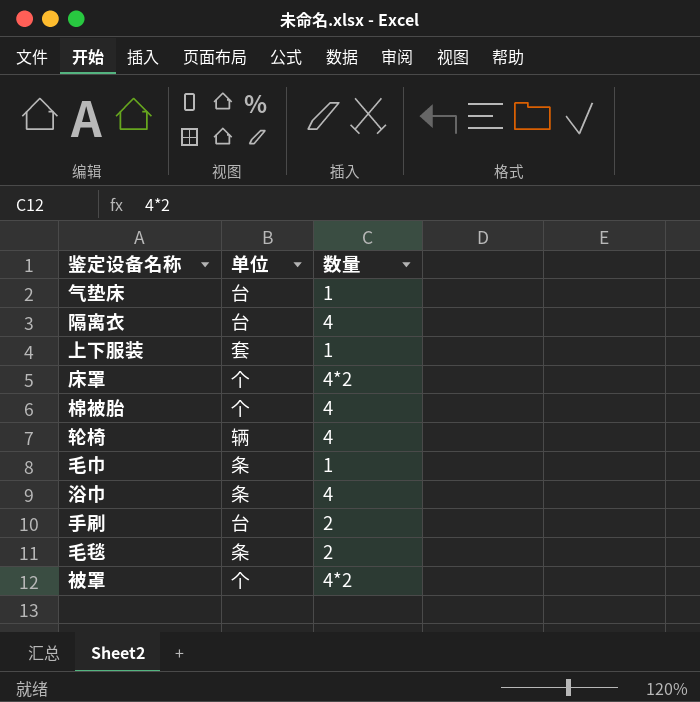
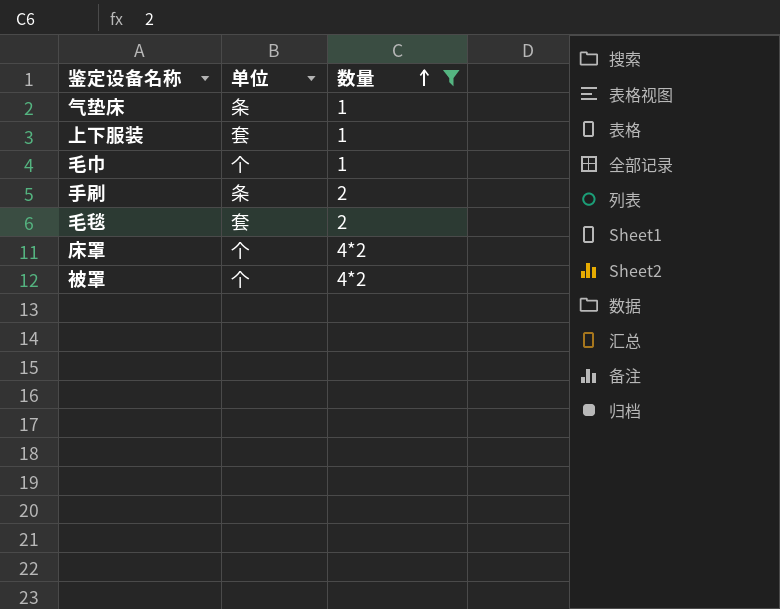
filter: none -> 数量 != 4
row order: none -> 数量 ascending
气垫床 | 单位: 台 -> 条
毛巾 | 单位: 条 -> 个
手刷 | 单位: 台 -> 条
毛毯 | 单位: 条 -> 套

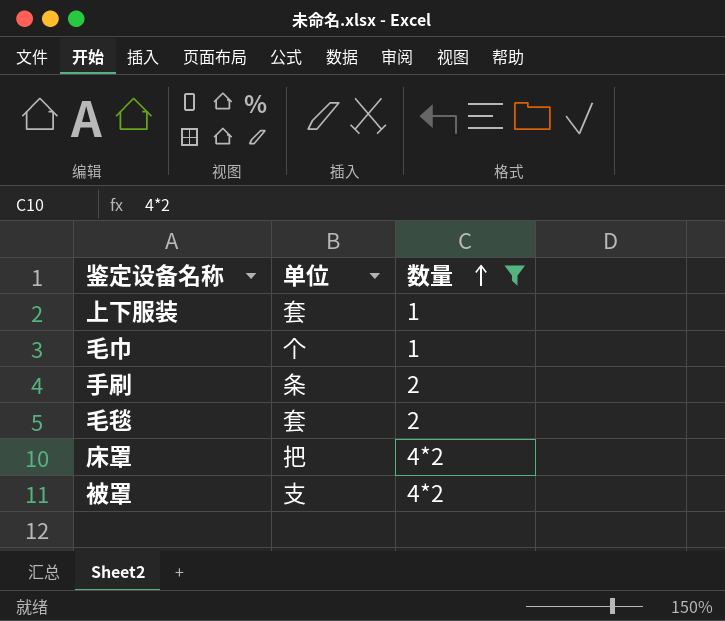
row 气垫床: 条 | 1 -> none
床罩 | 单位: 个 -> 把
被罩 | 单位: 个 -> 支

